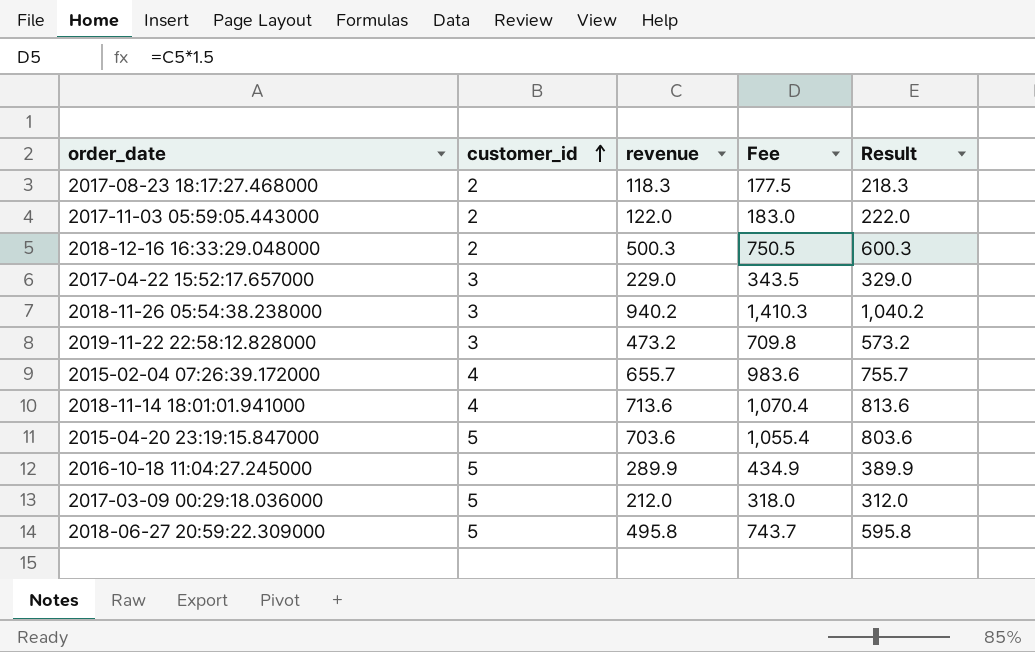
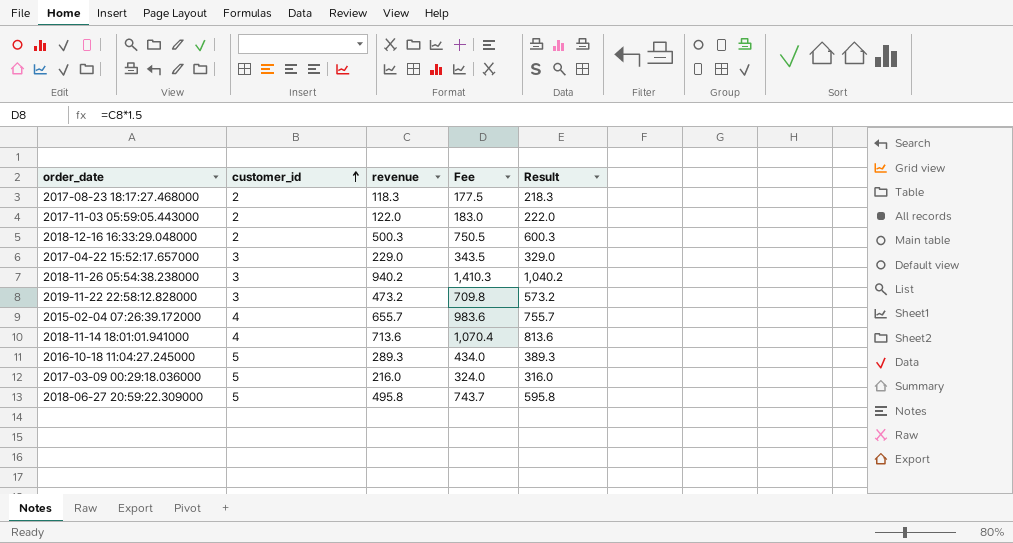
row 2015-04-20 23:19:15.847000: 5 | 703.6 | 1,055.4 | 803.6 -> none
2016-10-18 11:04:27.245000 | revenue: 289.9 -> 289.3
2016-10-18 11:04:27.245000 | Fee: 434.9 -> 434.0
2016-10-18 11:04:27.245000 | Result: 389.9 -> 389.3
2017-03-09 00:29:18.036000 | revenue: 212.0 -> 216.0
2017-03-09 00:29:18.036000 | Fee: 318.0 -> 324.0
2017-03-09 00:29:18.036000 | Result: 312.0 -> 316.0

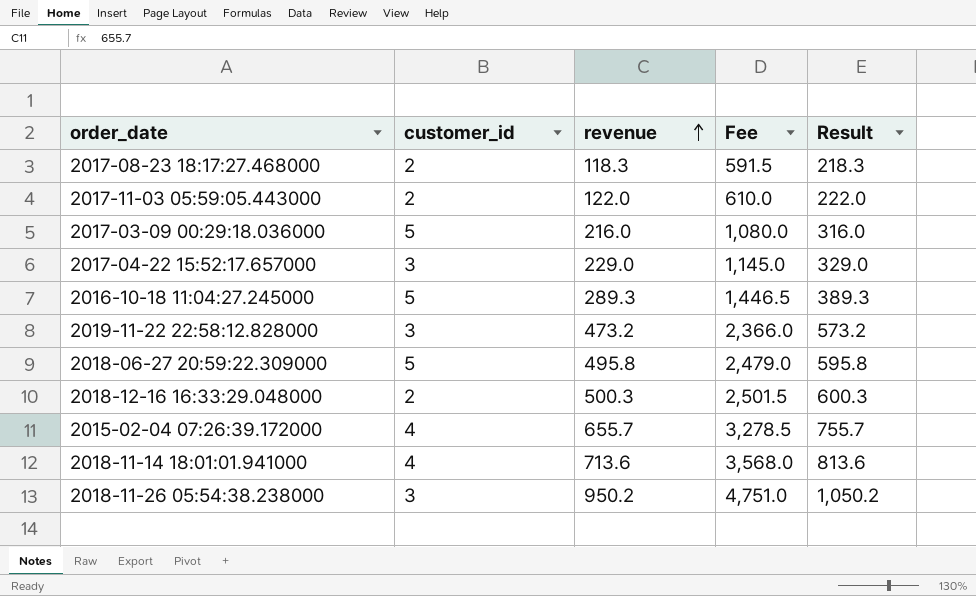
row order: customer_id ascending -> revenue ascending
column Fee | formula: [revenue] * 1.5 -> [revenue] * 5
2018-11-26 05:54:38.238000 | revenue: 940.2 -> 950.2
2018-11-26 05:54:38.238000 | Result: 1,040.2 -> 1,050.2

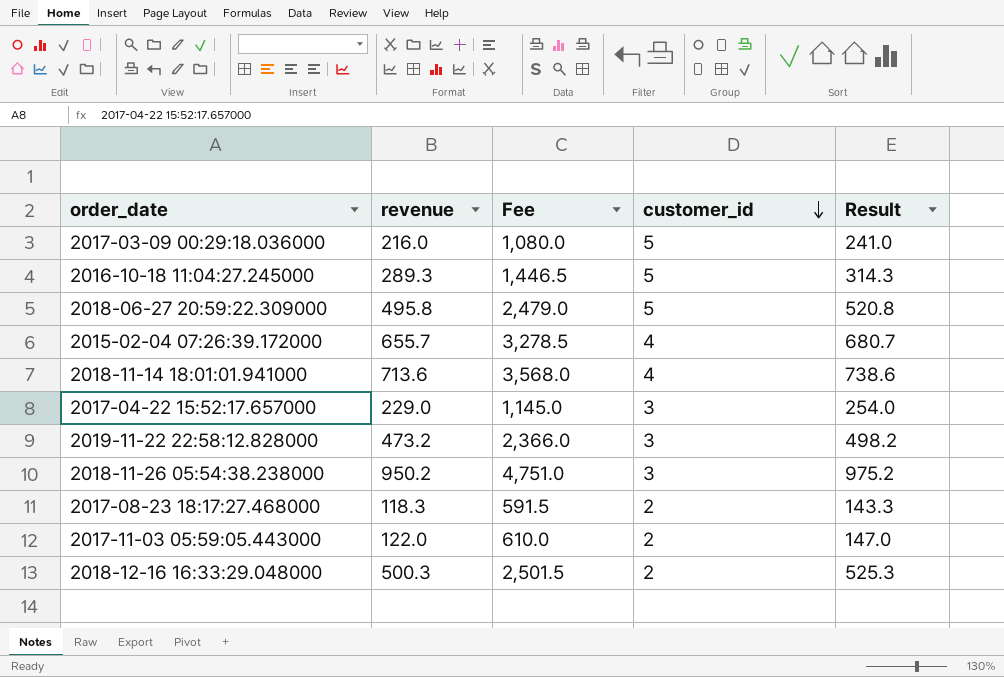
row order: revenue ascending -> customer_id descending
column customer_id | position: 2 -> 4
column Result | formula: [revenue] + 100 -> [revenue] + 25

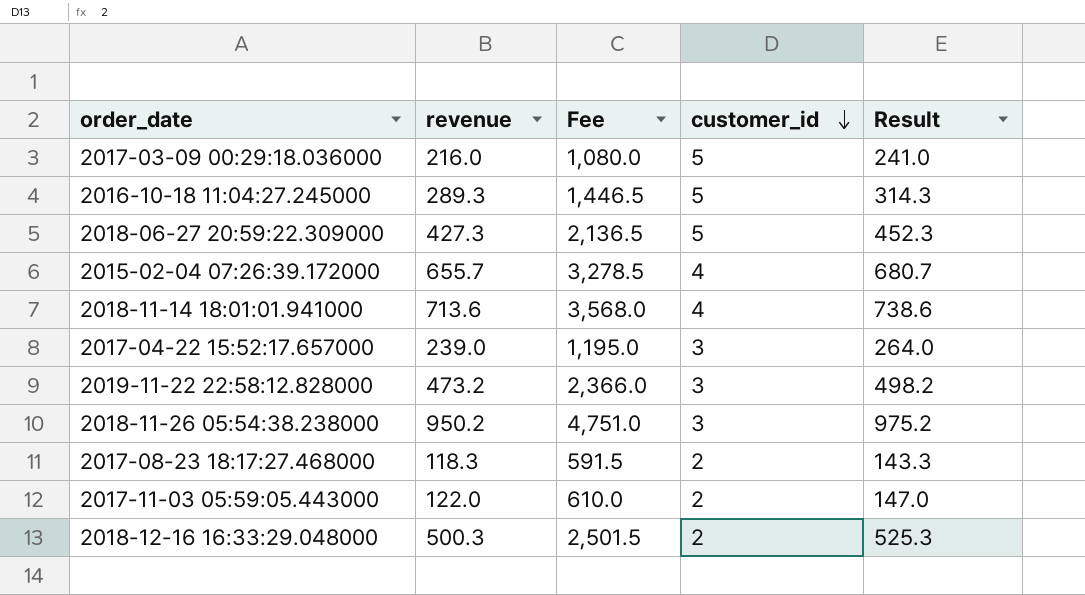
2018-06-27 20:59:22.309000 | revenue: 495.8 -> 427.3
2018-06-27 20:59:22.309000 | Fee: 2,479.0 -> 2,136.5
2018-06-27 20:59:22.309000 | Result: 520.8 -> 452.3
2017-04-22 15:52:17.657000 | revenue: 229.0 -> 239.0
2017-04-22 15:52:17.657000 | Fee: 1,145.0 -> 1,195.0
2017-04-22 15:52:17.657000 | Result: 254.0 -> 264.0

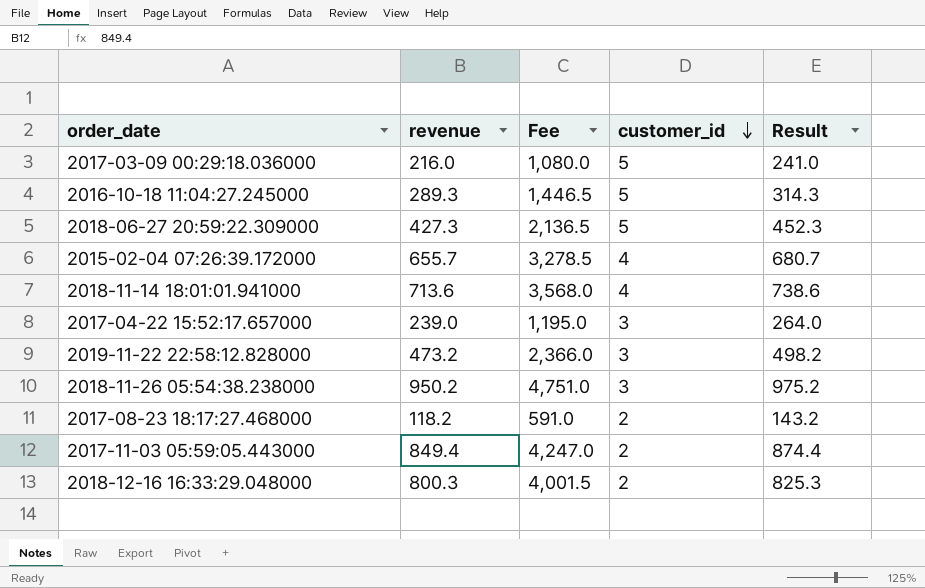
2017-08-23 18:17:27.468000 | revenue: 118.3 -> 118.2
2017-08-23 18:17:27.468000 | Fee: 591.5 -> 591.0
2017-08-23 18:17:27.468000 | Result: 143.3 -> 143.2
2017-11-03 05:59:05.443000 | revenue: 122.0 -> 849.4
2017-11-03 05:59:05.443000 | Fee: 610.0 -> 4,247.0
2017-11-03 05:59:05.443000 | Result: 147.0 -> 874.4
2018-12-16 16:33:29.048000 | revenue: 500.3 -> 800.3
2018-12-16 16:33:29.048000 | Fee: 2,501.5 -> 4,001.5
2018-12-16 16:33:29.048000 | Result: 525.3 -> 825.3

